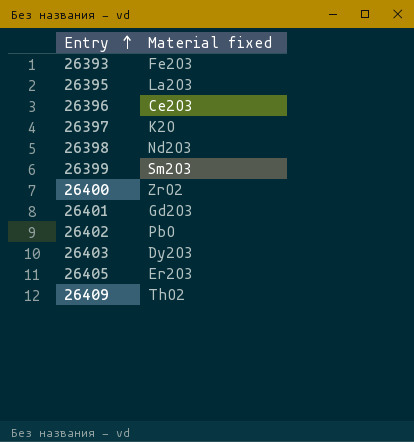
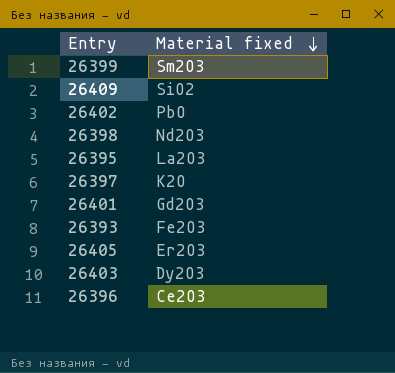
row order: Entry ascending -> Material fixed descending
row 26400: ZrO2 -> none
26409 | Material fixed: ThO2 -> SiO2

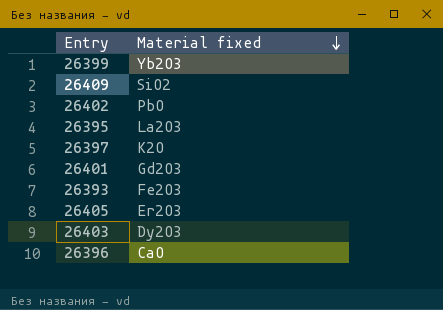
row 26398: Nd2O3 -> none
26399 | Material fixed: Sm2O3 -> Yb2O3
26396 | Material fixed: Ce2O3 -> CaO

